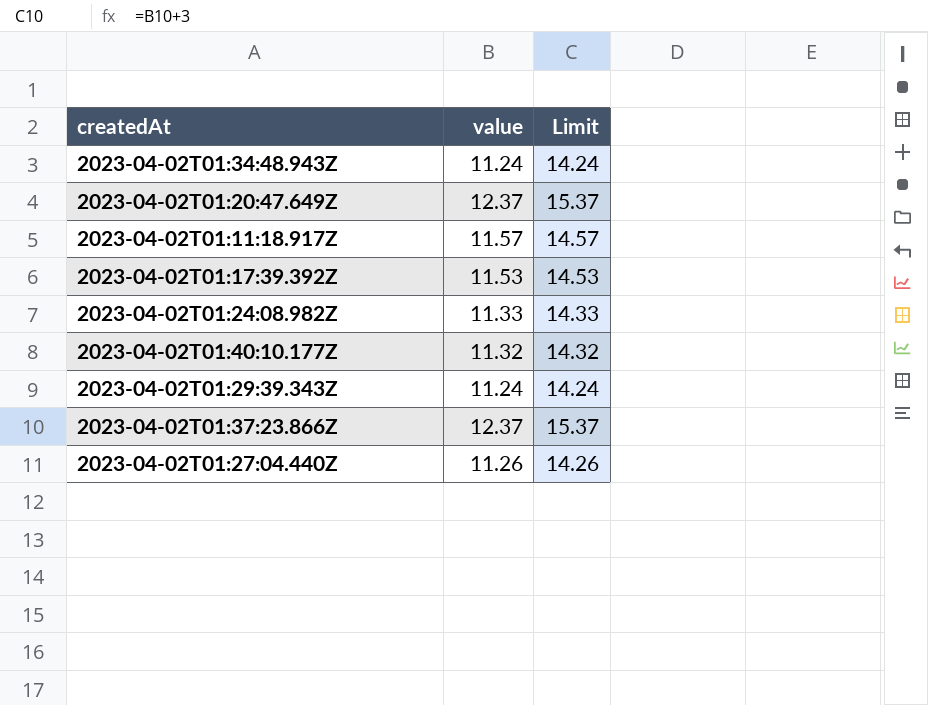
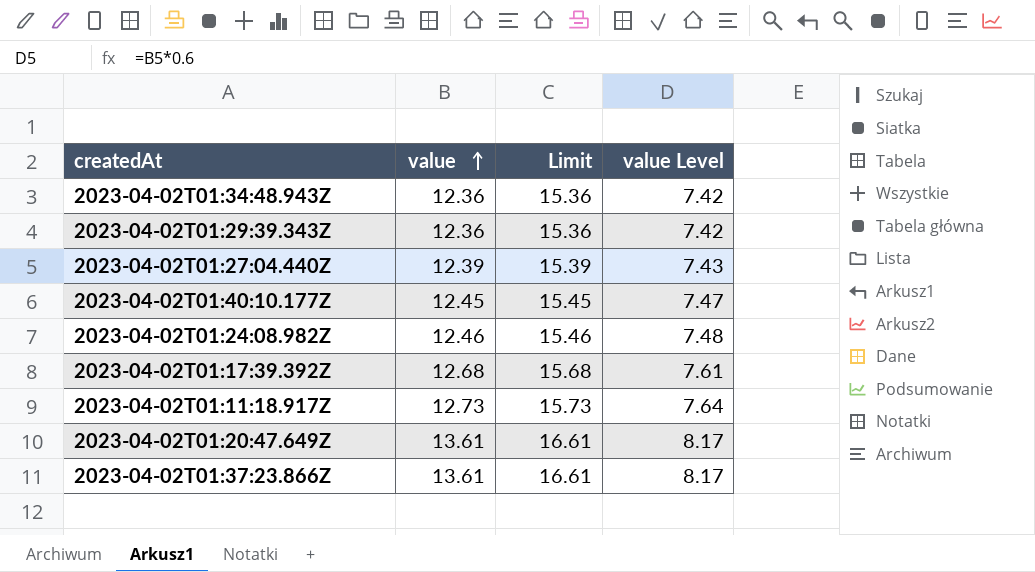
row order: none -> value ascending
column value Level | formula: none -> [value] * 0.6
2023-04-02T01:34:48.943Z | value: 11.24 -> 12.36
2023-04-02T01:34:48.943Z | Limit: 14.24 -> 15.36
2023-04-02T01:29:39.343Z | value: 11.24 -> 12.36
2023-04-02T01:29:39.343Z | Limit: 14.24 -> 15.36
2023-04-02T01:27:04.440Z | value: 11.26 -> 12.39
2023-04-02T01:27:04.440Z | Limit: 14.26 -> 15.39
2023-04-02T01:40:10.177Z | value: 11.32 -> 12.45
2023-04-02T01:40:10.177Z | Limit: 14.32 -> 15.45
2023-04-02T01:24:08.982Z | value: 11.33 -> 12.46
2023-04-02T01:24:08.982Z | Limit: 14.33 -> 15.46
2023-04-02T01:17:39.392Z | value: 11.53 -> 12.68
2023-04-02T01:17:39.392Z | Limit: 14.53 -> 15.68
2023-04-02T01:11:18.917Z | value: 11.57 -> 12.73
2023-04-02T01:11:18.917Z | Limit: 14.57 -> 15.73
2023-04-02T01:20:47.649Z | value: 12.37 -> 13.61
2023-04-02T01:20:47.649Z | Limit: 15.37 -> 16.61
2023-04-02T01:37:23.866Z | value: 12.37 -> 13.61
2023-04-02T01:37:23.866Z | Limit: 15.37 -> 16.61

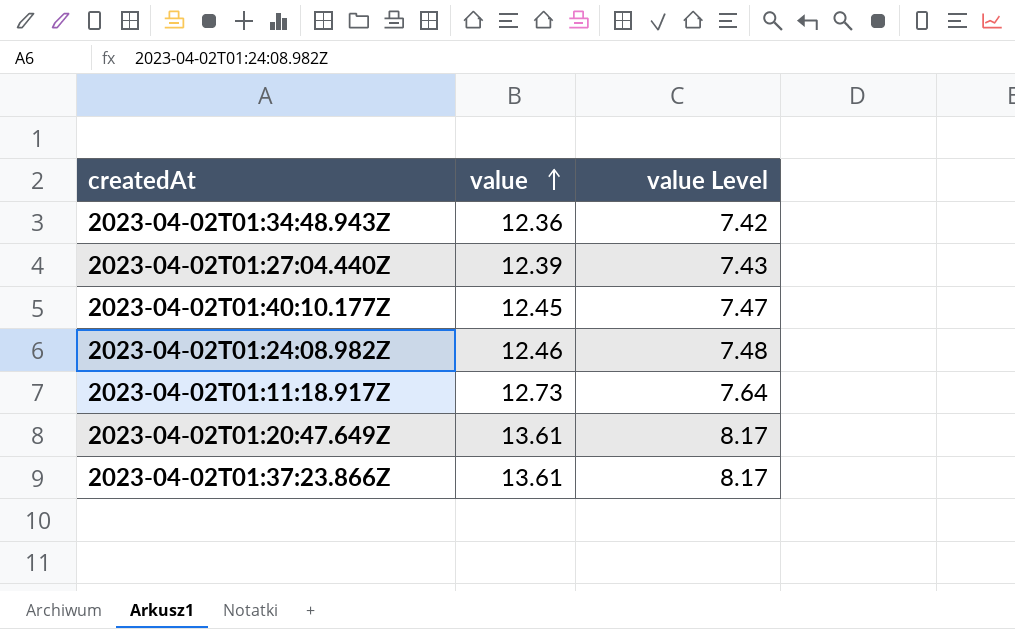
column Limit | formula: [value] + 3 -> none
row 2023-04-02T01:29:39.343Z: 12.36 | 15.36 | 7.42 -> none
row 2023-04-02T01:17:39.392Z: 12.68 | 15.68 | 7.61 -> none

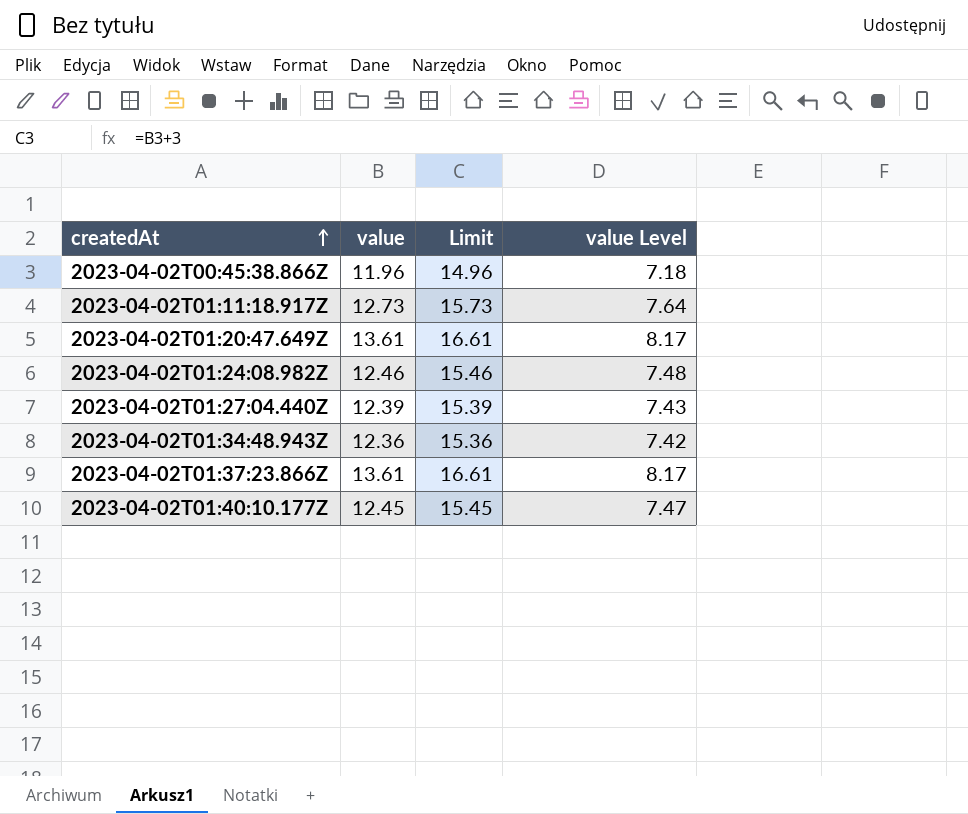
row order: value ascending -> createdAt ascending
column Limit | formula: none -> [value] + 3
row 2023-04-02T00:45:38.866Z: none -> 11.96 | 14.96 | 7.18

